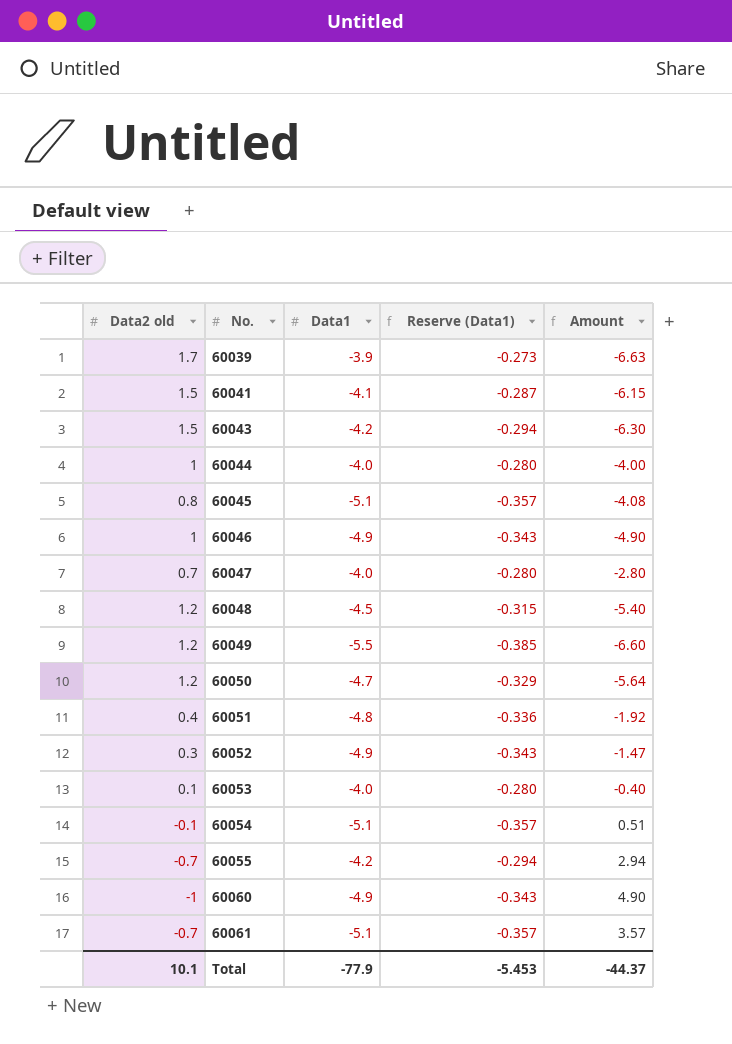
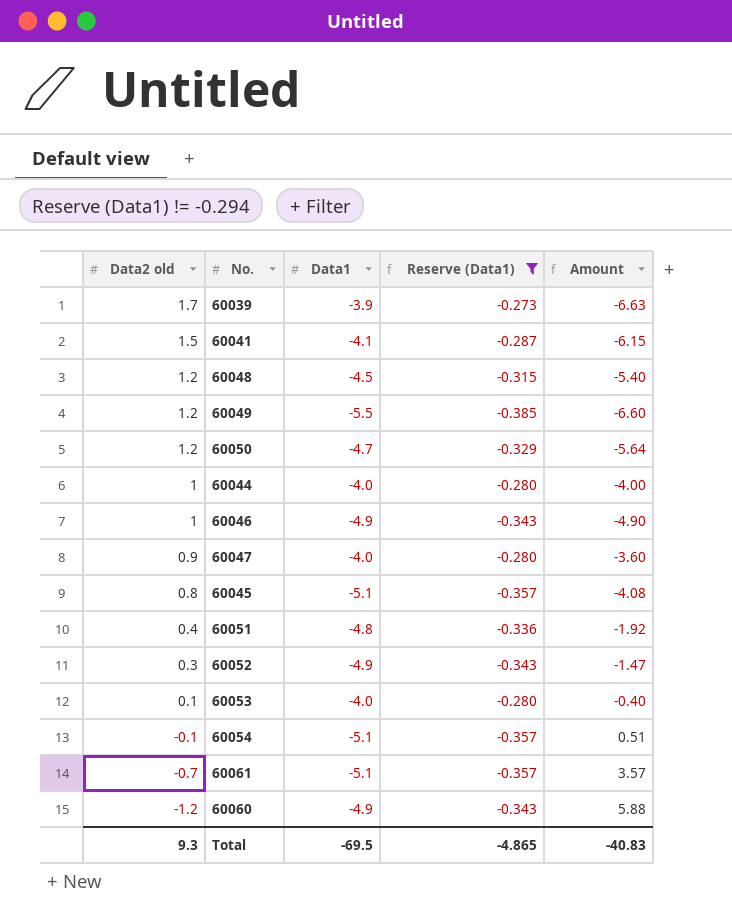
filter: none -> Reserve (Data1) != -0.294
row order: No. ascending -> Data2 old descending
60047 | Data2 old: 0.7 -> 0.9
60047 | Amount: -2.80 -> -3.60
60060 | Data2 old: -1 -> -1.2
60060 | Amount: 4.90 -> 5.88
Total | Data2 old: 10.1 -> 9.3
Total | Data1: -77.9 -> -69.5
Total | Reserve (Data1): -5.453 -> -4.865
Total | Amount: -44.37 -> -40.83

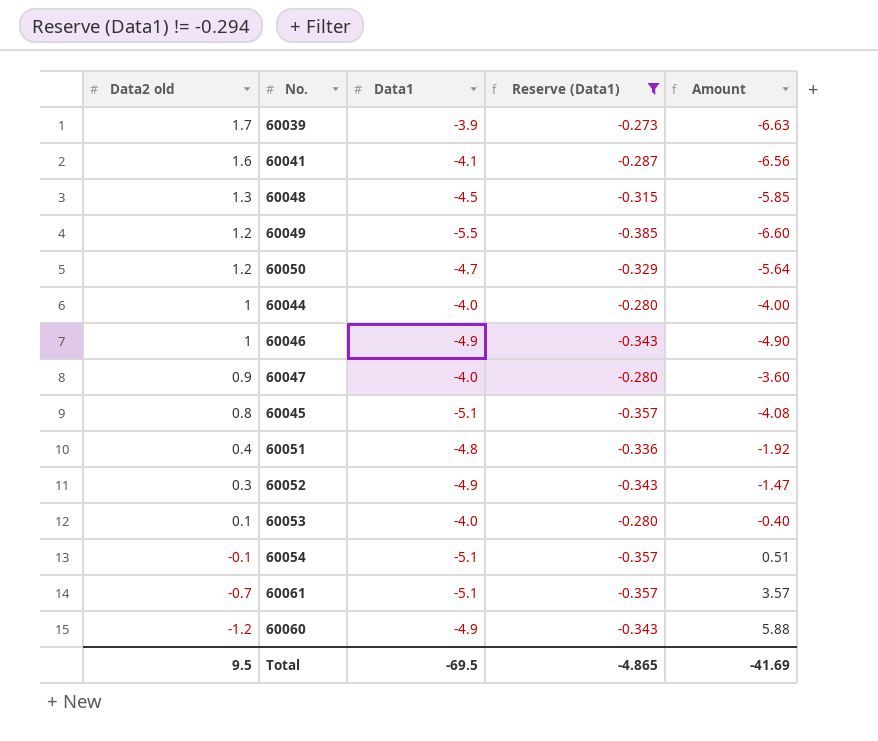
60041 | Data2 old: 1.5 -> 1.6
60041 | Amount: -6.15 -> -6.56
60048 | Data2 old: 1.2 -> 1.3
60048 | Amount: -5.40 -> -5.85
Total | Data2 old: 9.3 -> 9.5
Total | Amount: -40.83 -> -41.69

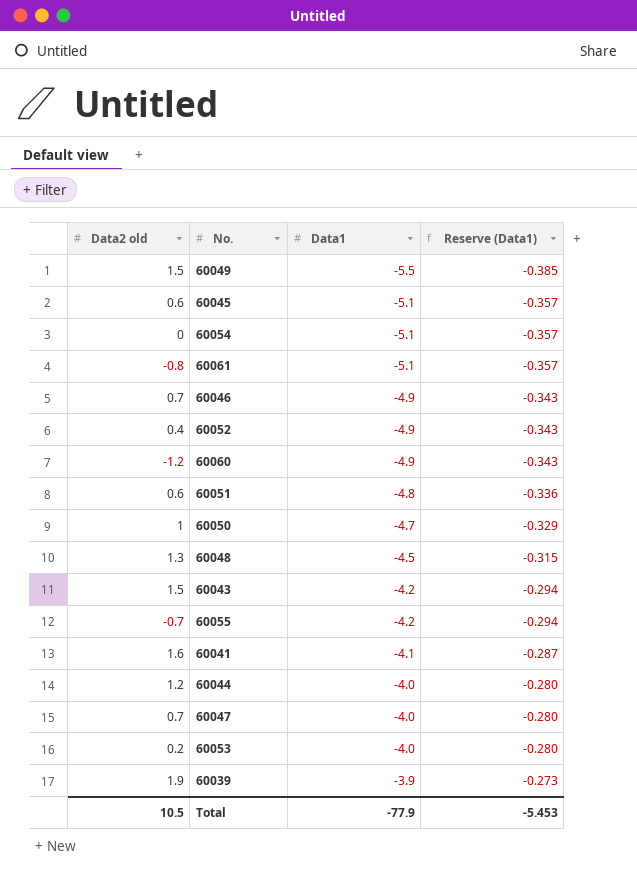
filter: Reserve (Data1) != -0.294 -> none
row order: Data2 old descending -> Data1 ascending
column Amount | formula: [Data2 old] * [Data1] -> none
60049 | Data2 old: 1.2 -> 1.5
60045 | Data2 old: 0.8 -> 0.6
60054 | Data2 old: -0.1 -> 0
60061 | Data2 old: -0.7 -> -0.8
60046 | Data2 old: 1 -> 0.7
60052 | Data2 old: 0.3 -> 0.4
60051 | Data2 old: 0.4 -> 0.6
60050 | Data2 old: 1.2 -> 1
60044 | Data2 old: 1 -> 1.2
60047 | Data2 old: 0.9 -> 0.7
60053 | Data2 old: 0.1 -> 0.2
60039 | Data2 old: 1.7 -> 1.9
Total | Data2 old: 9.5 -> 10.5
Total | Data1: -69.5 -> -77.9
Total | Reserve (Data1): -4.865 -> -5.453

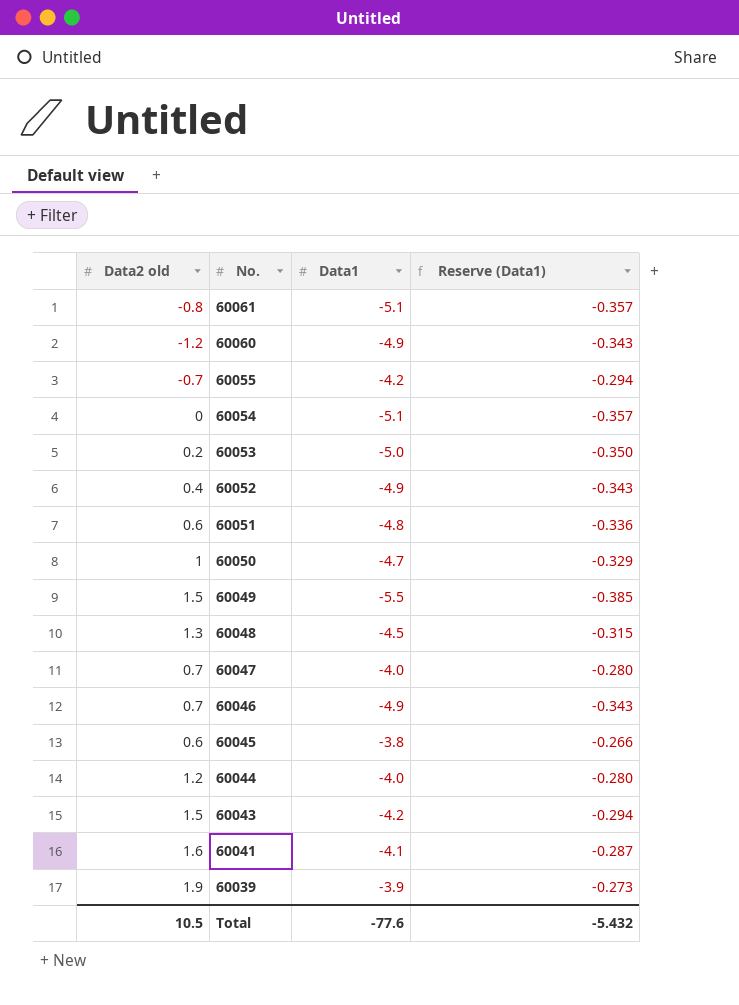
row order: Data1 ascending -> No. descending
60053 | Data1: -4.0 -> -5.0
60053 | Reserve (Data1): -0.280 -> -0.350
60045 | Data1: -5.1 -> -3.8
60045 | Reserve (Data1): -0.357 -> -0.266
Total | Data1: -77.9 -> -77.6
Total | Reserve (Data1): -5.453 -> -5.432

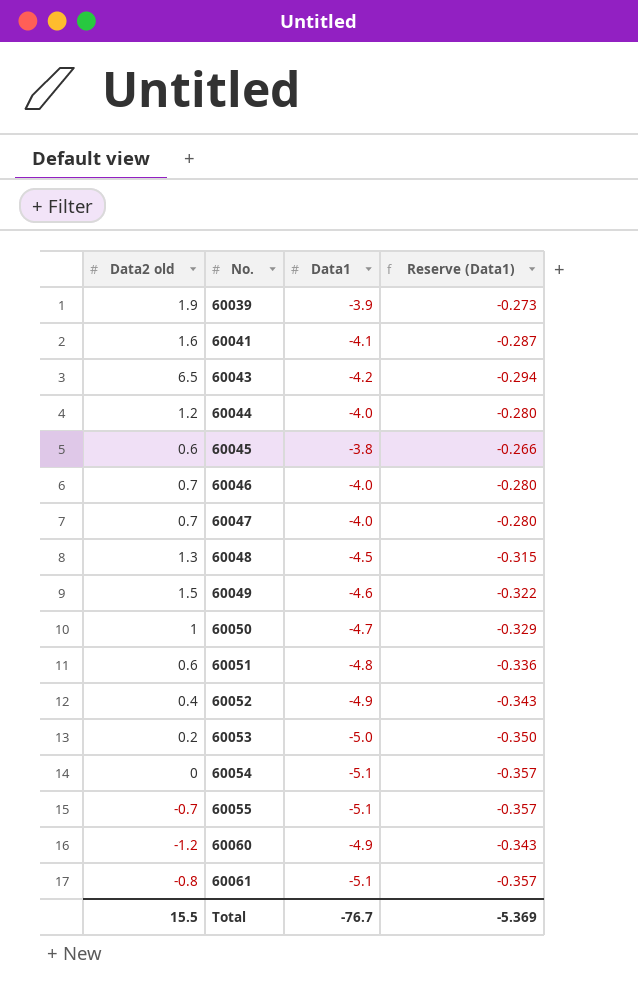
row order: No. descending -> No. ascending
60043 | Data2 old: 1.5 -> 6.5
60046 | Data1: -4.9 -> -4.0
60046 | Reserve (Data1): -0.343 -> -0.280
60049 | Data1: -5.5 -> -4.6
60049 | Reserve (Data1): -0.385 -> -0.322
60055 | Data1: -4.2 -> -5.1
60055 | Reserve (Data1): -0.294 -> -0.357
Total | Data2 old: 10.5 -> 15.5
Total | Data1: -77.6 -> -76.7
Total | Reserve (Data1): -5.432 -> -5.369

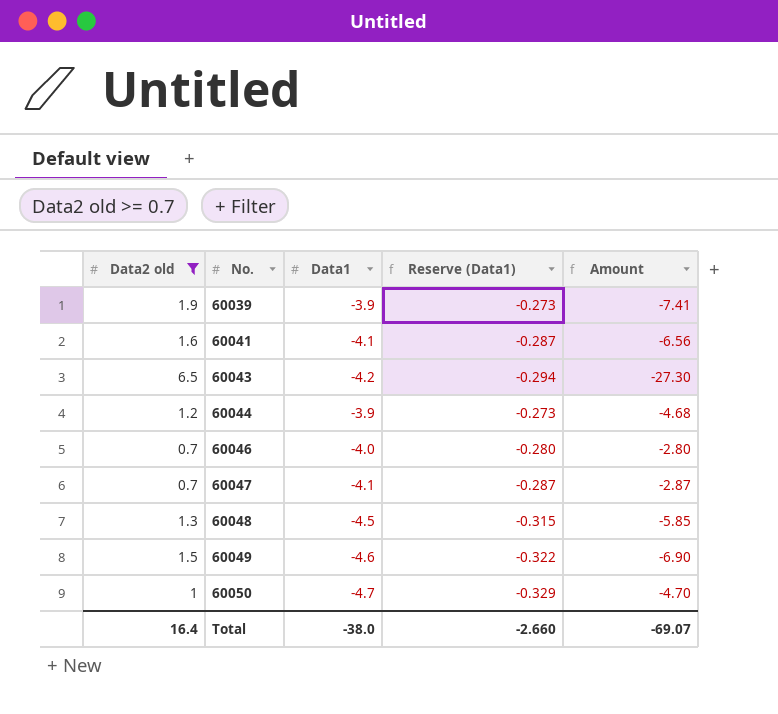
filter: none -> Data2 old >= 0.7
column Amount | formula: none -> [Data2 old] * [Data1]
60044 | Data1: -4.0 -> -3.9
60044 | Reserve (Data1): -0.280 -> -0.273
60047 | Data1: -4.0 -> -4.1
60047 | Reserve (Data1): -0.280 -> -0.287
Total | Data2 old: 15.5 -> 16.4
Total | Data1: -76.7 -> -38.0
Total | Reserve (Data1): -5.369 -> -2.660

